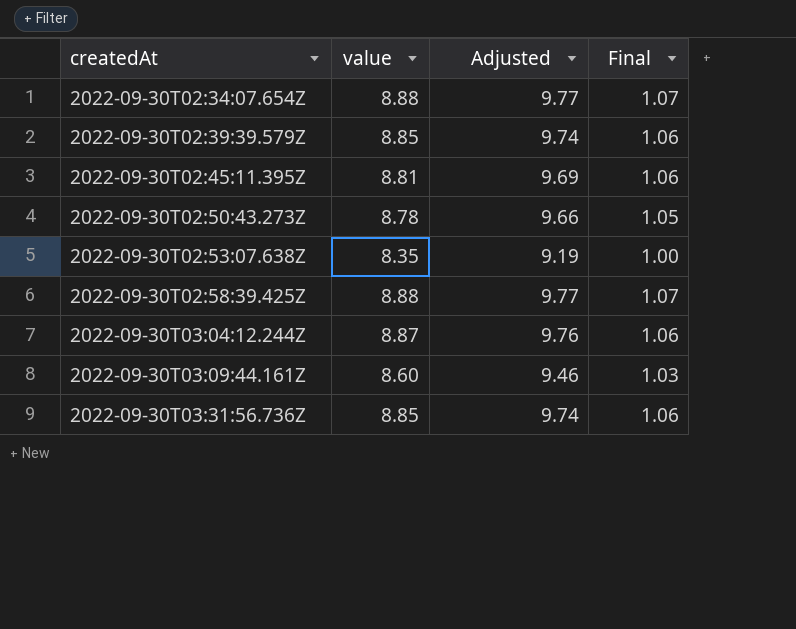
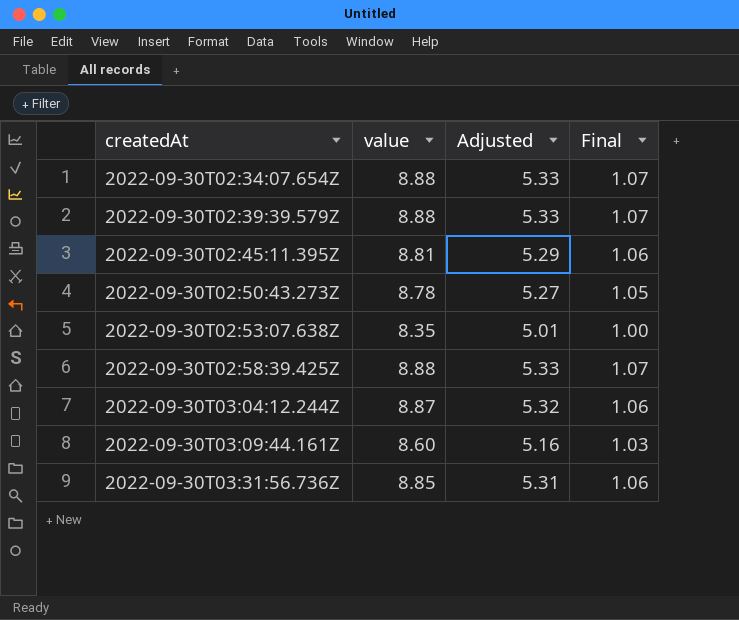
column Adjusted | formula: [value] * 1.1 -> [value] * 0.6
2022-09-30T02:39:39.579Z | value: 8.85 -> 8.88
2022-09-30T02:39:39.579Z | Final: 1.06 -> 1.07

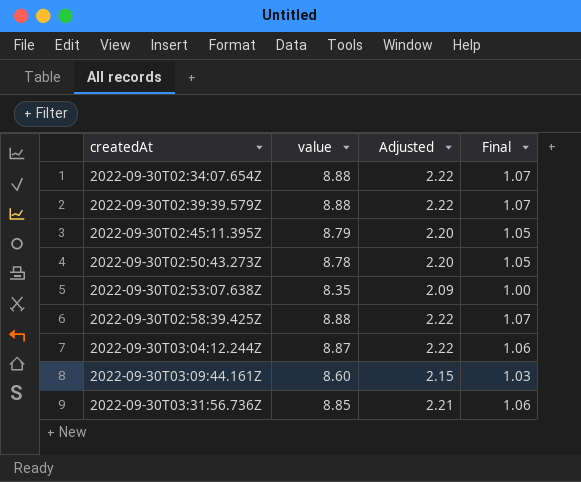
column Adjusted | formula: [value] * 0.6 -> [value] * 0.25
2022-09-30T02:45:11.395Z | value: 8.81 -> 8.79
2022-09-30T02:45:11.395Z | Final: 1.06 -> 1.05

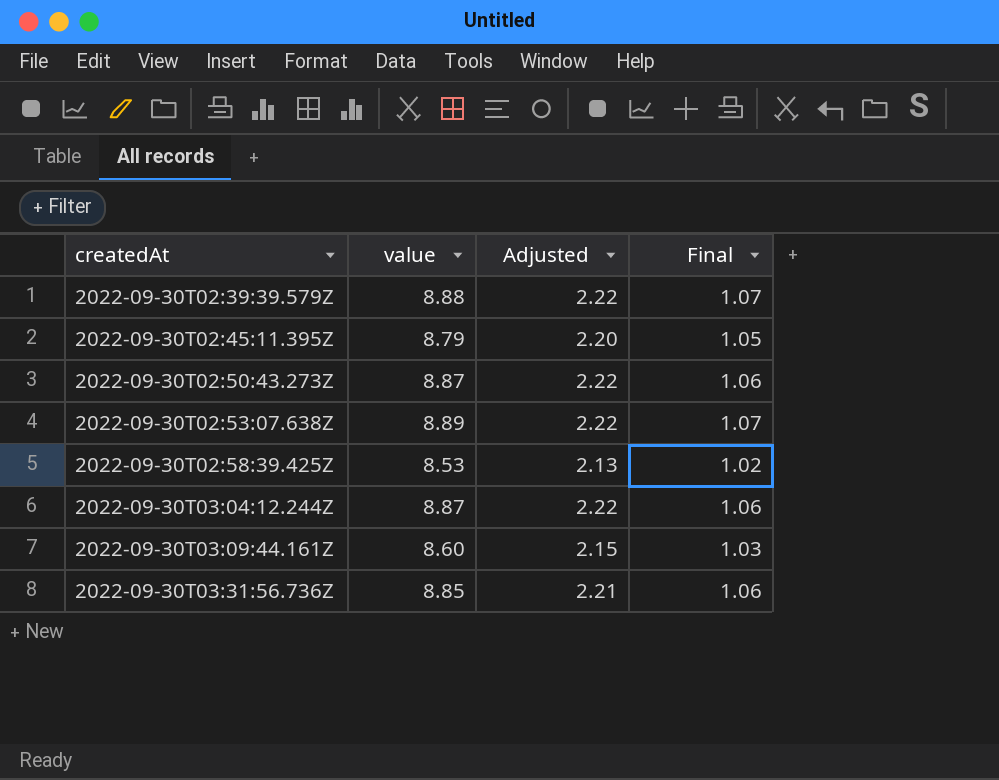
row 2022-09-30T02:34:07.654Z: 8.88 | 2.22 | 1.07 -> none
2022-09-30T02:50:43.273Z | value: 8.78 -> 8.87
2022-09-30T02:50:43.273Z | Adjusted: 2.20 -> 2.22
2022-09-30T02:50:43.273Z | Final: 1.05 -> 1.06
2022-09-30T02:53:07.638Z | value: 8.35 -> 8.89
2022-09-30T02:53:07.638Z | Adjusted: 2.09 -> 2.22
2022-09-30T02:53:07.638Z | Final: 1.00 -> 1.07
2022-09-30T02:58:39.425Z | value: 8.88 -> 8.53
2022-09-30T02:58:39.425Z | Adjusted: 2.22 -> 2.13
2022-09-30T02:58:39.425Z | Final: 1.07 -> 1.02

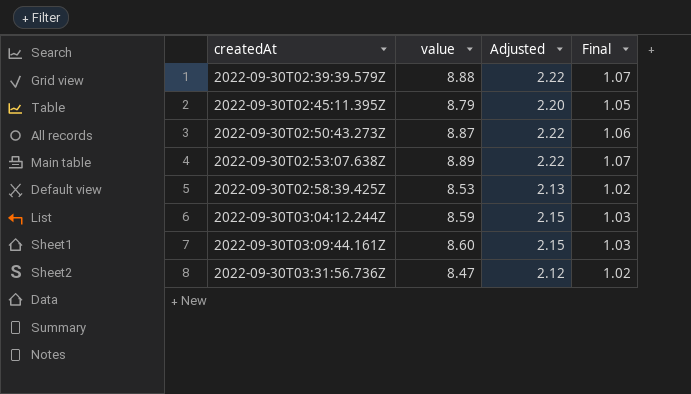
2022-09-30T03:04:12.244Z | value: 8.87 -> 8.59
2022-09-30T03:04:12.244Z | Adjusted: 2.22 -> 2.15
2022-09-30T03:04:12.244Z | Final: 1.06 -> 1.03
2022-09-30T03:31:56.736Z | value: 8.85 -> 8.47
2022-09-30T03:31:56.736Z | Adjusted: 2.21 -> 2.12
2022-09-30T03:31:56.736Z | Final: 1.06 -> 1.02

